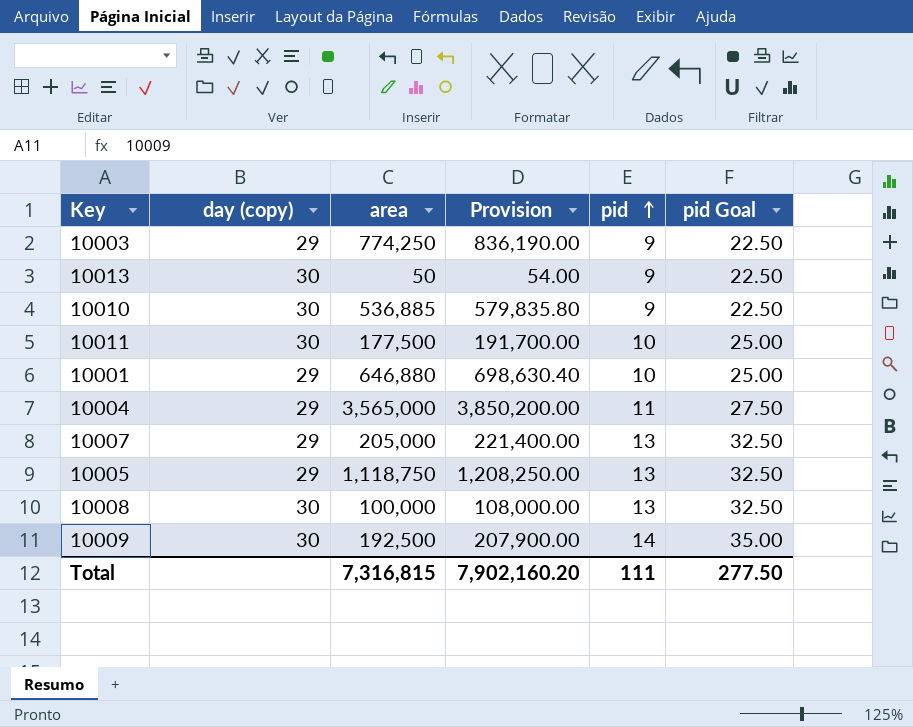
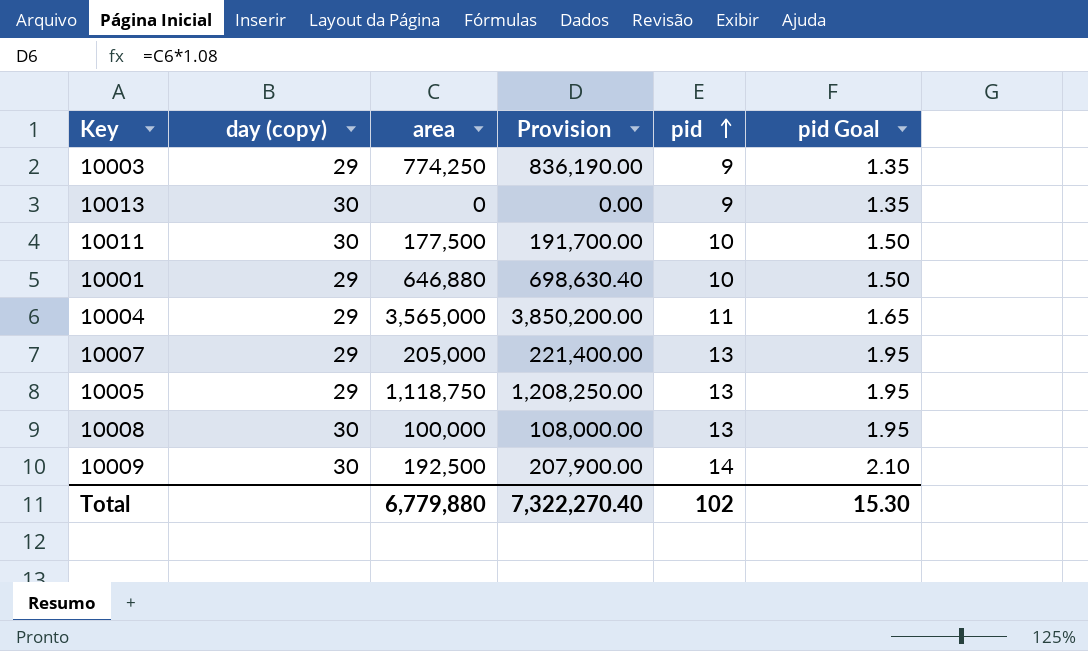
column pid Goal | formula: [pid] * 2.5 -> [pid] * 0.15
row 10010: 30 | 536,885 | 579,835.80 | 9 | 22.50 -> none
10013 | area: 50 -> 0
10013 | Provision: 54.00 -> 0.00
Total | area: 7,316,815 -> 6,779,880
Total | Provision: 7,902,160.20 -> 7,322,270.40
Total | pid: 111 -> 102
Total | pid Goal: 277.50 -> 15.30

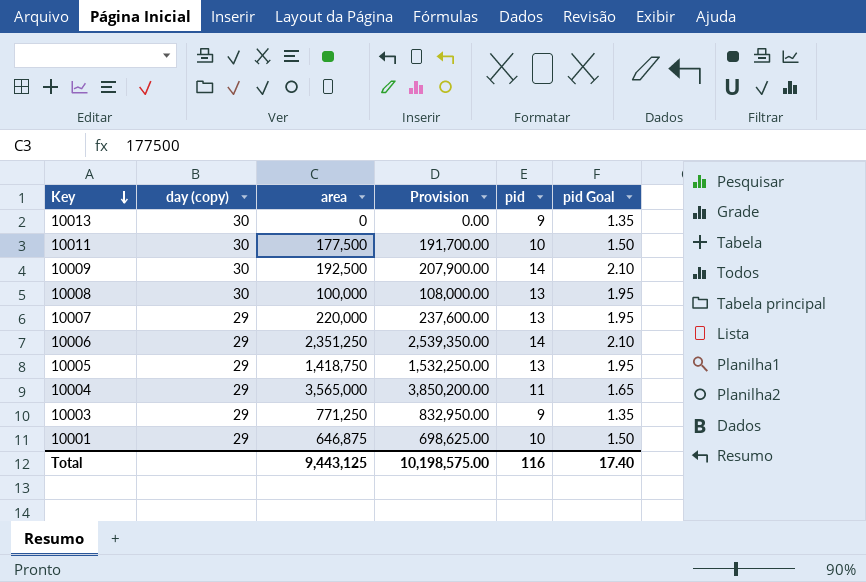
row order: pid ascending -> Key descending
10007 | area: 205,000 -> 220,000
10007 | Provision: 221,400.00 -> 237,600.00
row 10006: none -> 29 | 2,351,250 | 2,539,350.00 | 14 | 2.10
10005 | area: 1,118,750 -> 1,418,750
10005 | Provision: 1,208,250.00 -> 1,532,250.00
10003 | area: 774,250 -> 771,250
10003 | Provision: 836,190.00 -> 832,950.00
10001 | area: 646,880 -> 646,875
10001 | Provision: 698,630.40 -> 698,625.00
Total | area: 6,779,880 -> 9,443,125
Total | Provision: 7,322,270.40 -> 10,198,575.00
Total | pid: 102 -> 116
Total | pid Goal: 15.30 -> 17.40

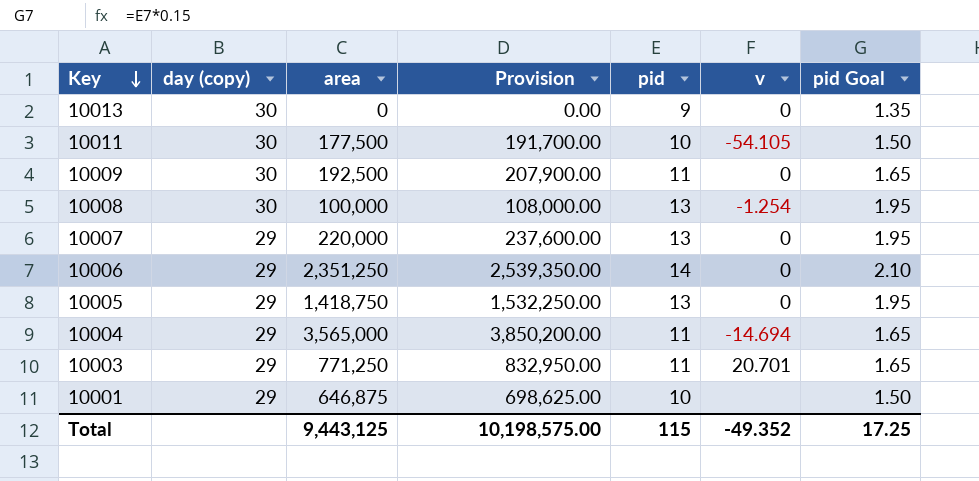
column v | position: none -> 6
10009 | pid: 14 -> 11
10009 | pid Goal: 2.10 -> 1.65
10003 | pid: 9 -> 11
10003 | pid Goal: 1.35 -> 1.65
Total | pid: 116 -> 115
Total | pid Goal: 17.40 -> 17.25

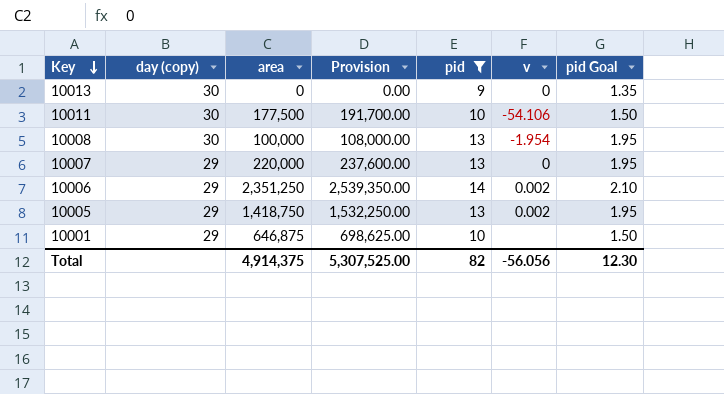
filter: none -> pid != 11
10011 | v: -54.105 -> -54.106
10008 | v: -1.254 -> -1.954
10006 | v: 0 -> 0.002
10005 | v: 0 -> 0.002
Total | area: 9,443,125 -> 4,914,375
Total | Provision: 10,198,575.00 -> 5,307,525.00
Total | pid: 115 -> 82
Total | v: -49.352 -> -56.056
Total | pid Goal: 17.25 -> 12.30

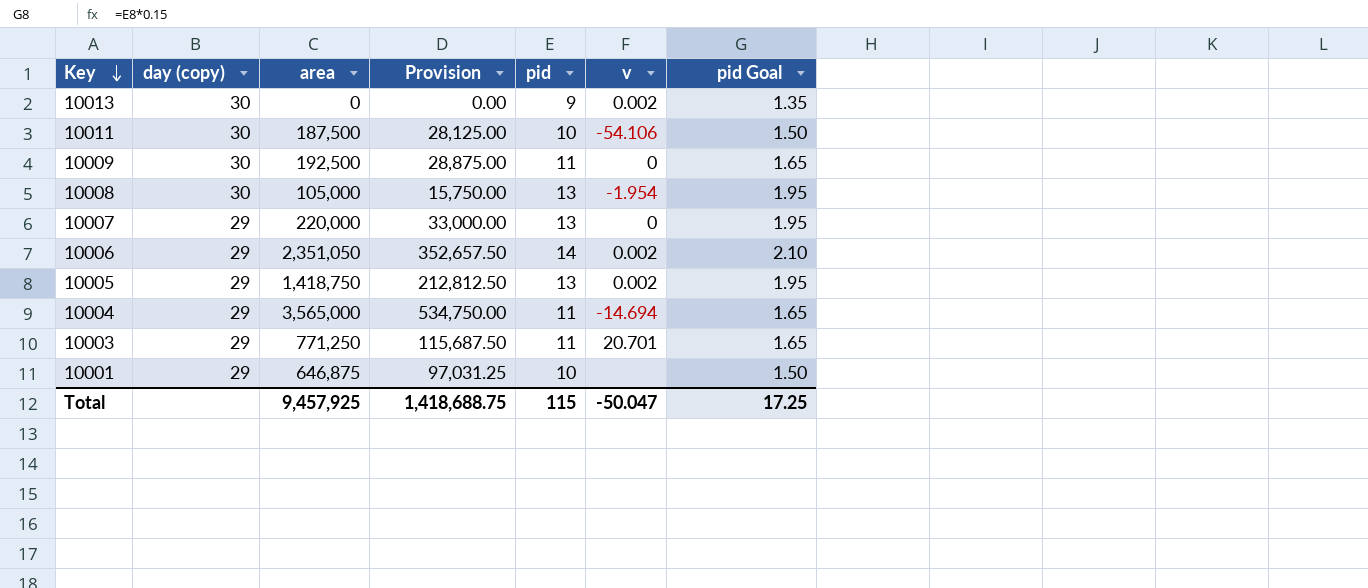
filter: pid != 11 -> none
column Provision | formula: [area] * 1.08 -> [area] * 0.15
10013 | v: 0 -> 0.002
10011 | area: 177,500 -> 187,500
10008 | area: 100,000 -> 105,000
10006 | area: 2,351,250 -> 2,351,050
Total | area: 4,914,375 -> 9,457,925
Total | Provision: 5,307,525.00 -> 1,418,688.75
Total | pid: 82 -> 115
Total | v: -56.056 -> -50.047
Total | pid Goal: 12.30 -> 17.25

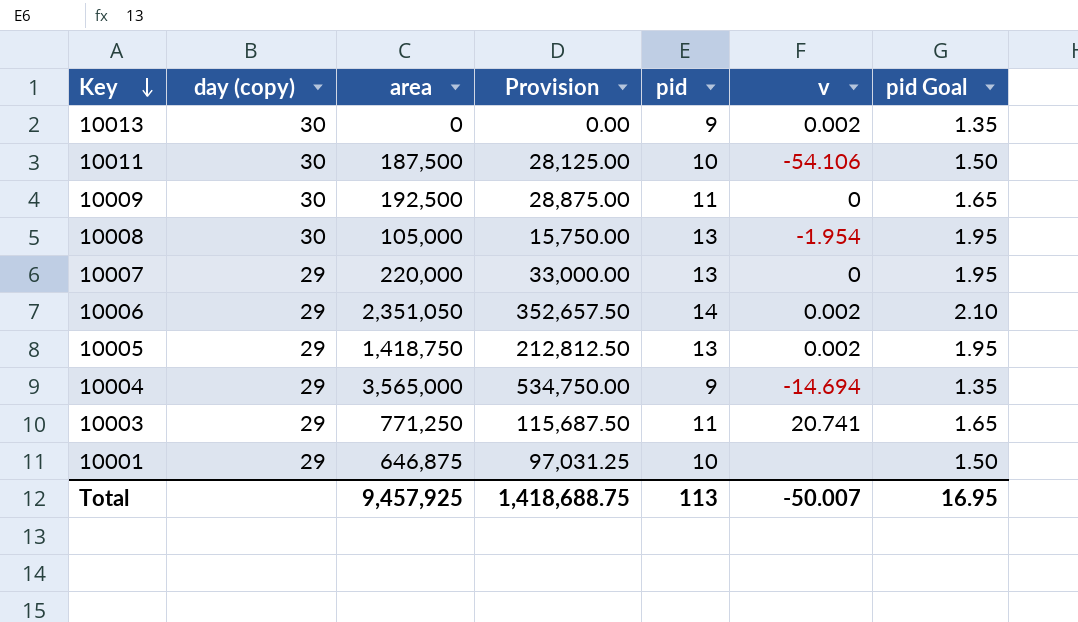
10004 | pid: 11 -> 9
10004 | pid Goal: 1.65 -> 1.35
10003 | v: 20.701 -> 20.741
Total | pid: 115 -> 113
Total | v: -50.047 -> -50.007
Total | pid Goal: 17.25 -> 16.95

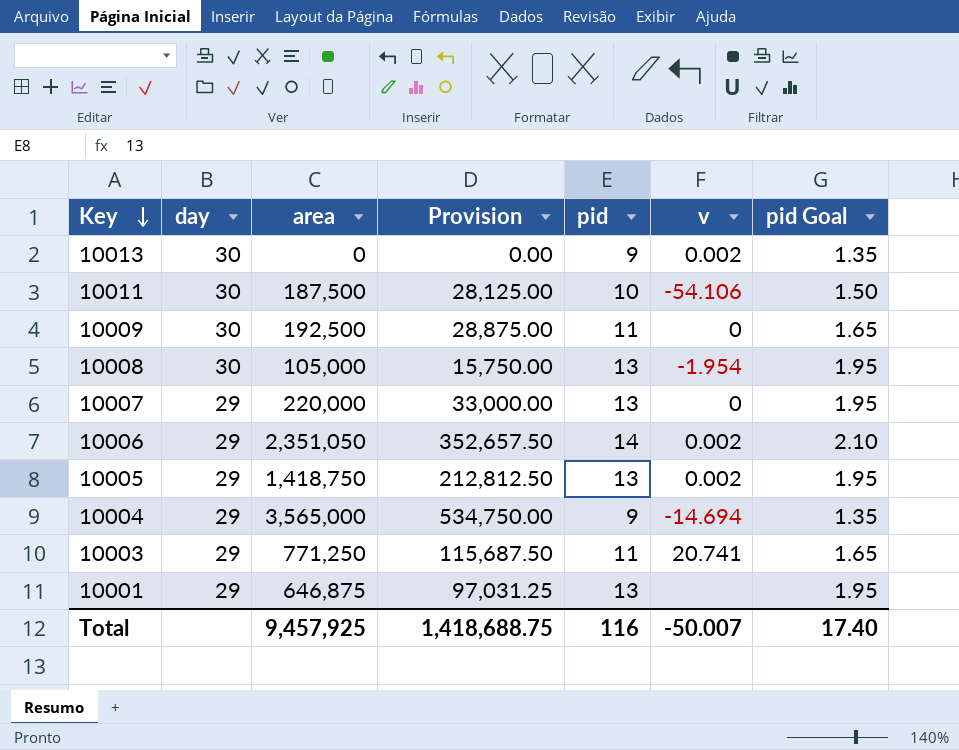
column name: day (copy) -> day
10001 | pid: 10 -> 13
10001 | pid Goal: 1.50 -> 1.95
Total | pid: 113 -> 116
Total | pid Goal: 16.95 -> 17.40

